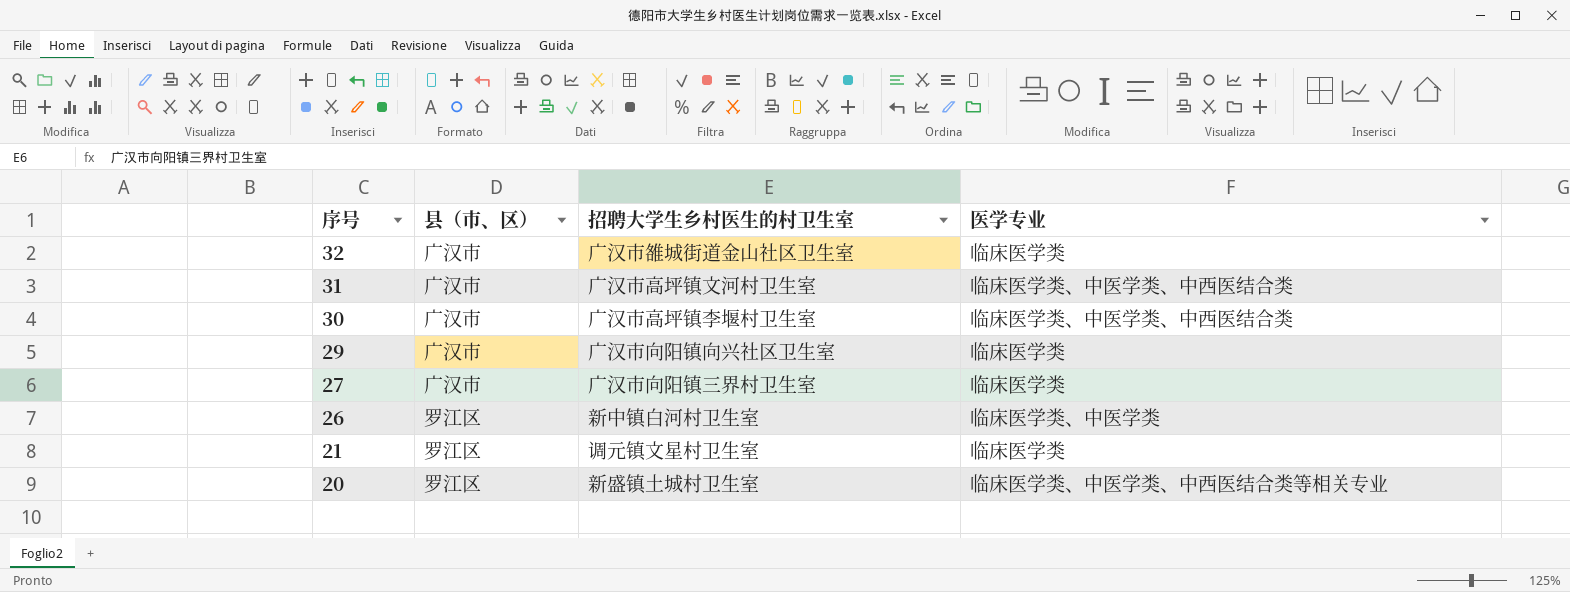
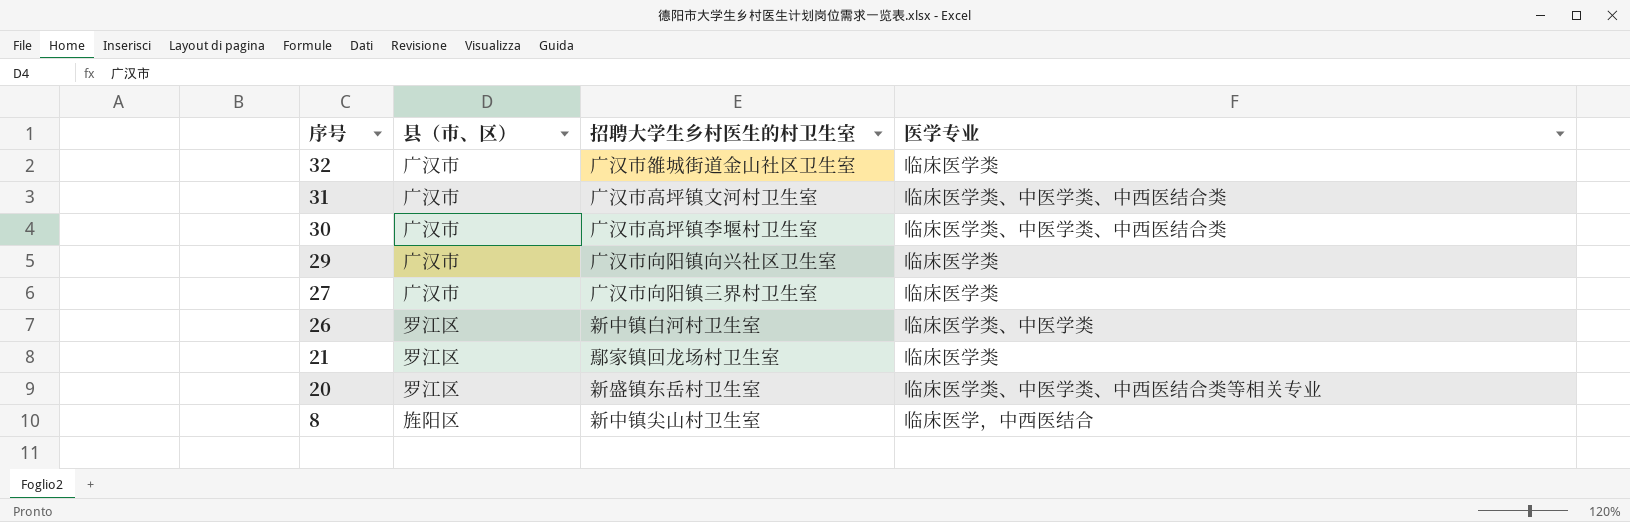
21 | 招聘大学生乡村医生的村卫生室: 调元镇文星村卫生室 -> 鄢家镇回龙场村卫生室
20 | 招聘大学生乡村医生的村卫生室: 新盛镇土城村卫生室 -> 新盛镇东岳村卫生室
row 8: none -> 旌阳区 | 新中镇尖山村卫生室 | 临床医学，中西医结合

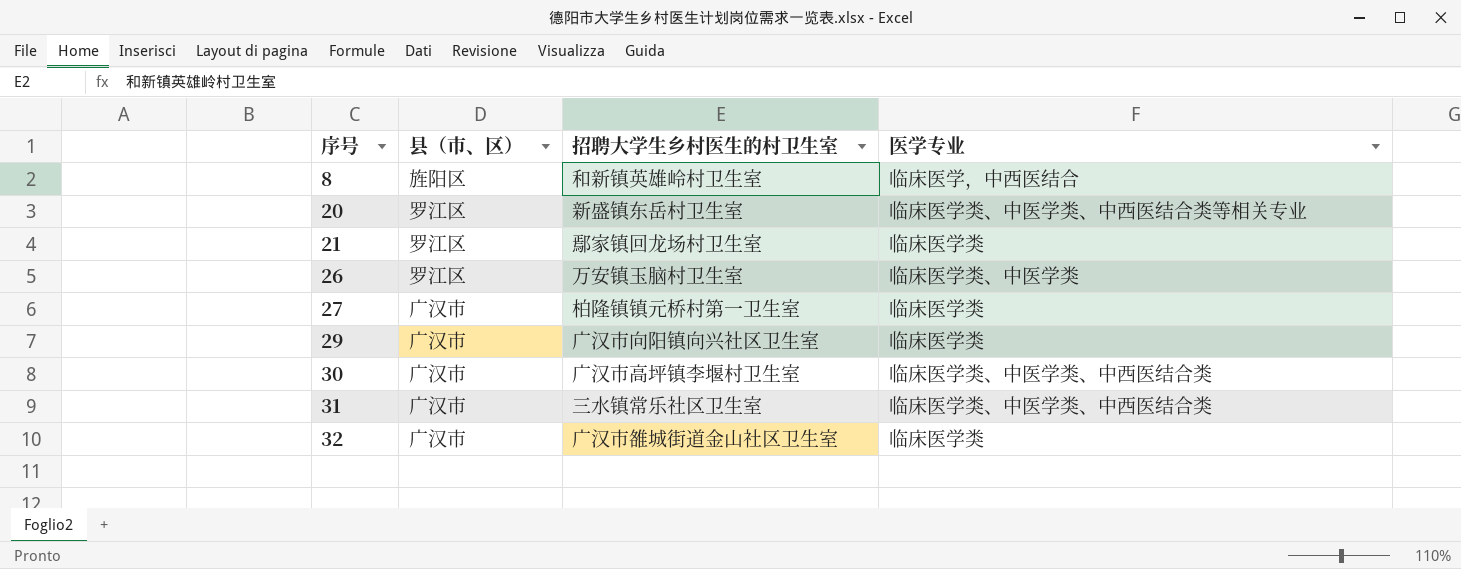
row order: 序号 descending -> 序号 ascending
8 | 招聘大学生乡村医生的村卫生室: 新中镇尖山村卫生室 -> 和新镇英雄岭村卫生室
26 | 招聘大学生乡村医生的村卫生室: 新中镇白河村卫生室 -> 万安镇玉脑村卫生室
27 | 招聘大学生乡村医生的村卫生室: 广汉市向阳镇三界村卫生室 -> 柏隆镇镇元桥村第一卫生室
31 | 招聘大学生乡村医生的村卫生室: 广汉市高坪镇文河村卫生室 -> 三水镇常乐社区卫生室

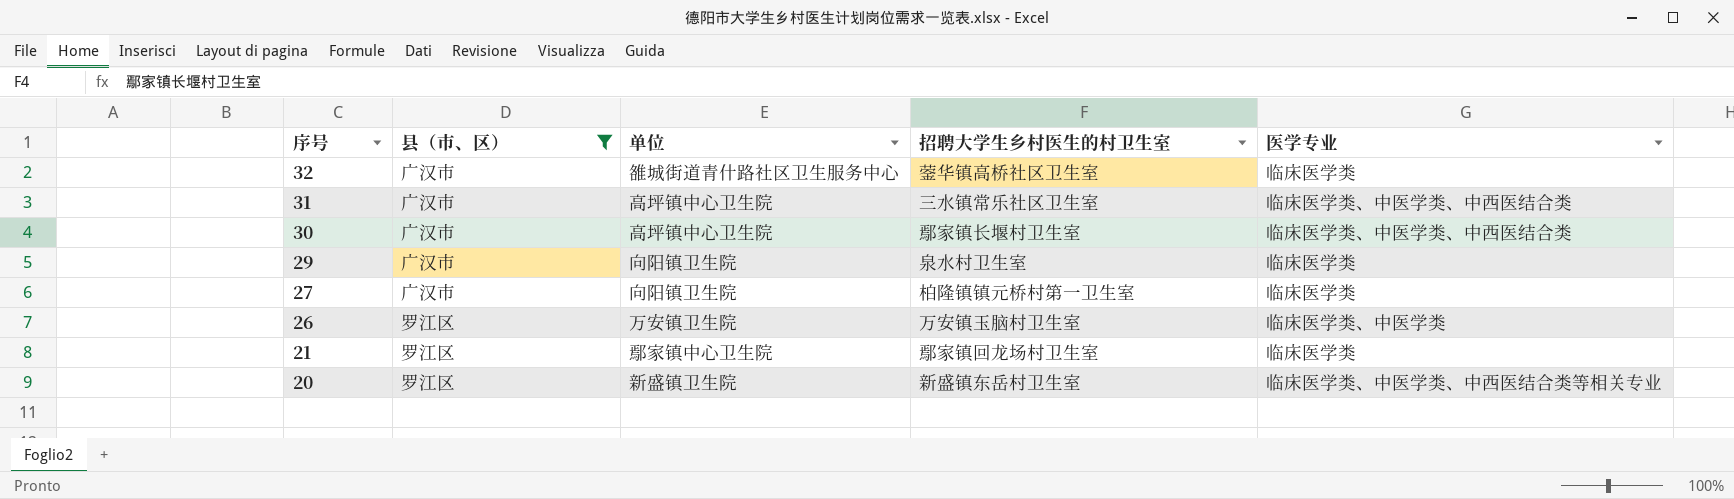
filter: none -> 县（市、区） != 旌阳区
row order: 序号 ascending -> 序号 descending
column 单位 | position: none -> 3
32 | 招聘大学生乡村医生的村卫生室: 广汉市雒城街道金山社区卫生室 -> 蓥华镇高桥社区卫生室
30 | 招聘大学生乡村医生的村卫生室: 广汉市高坪镇李堰村卫生室 -> 鄢家镇长堰村卫生室
29 | 招聘大学生乡村医生的村卫生室: 广汉市向阳镇向兴社区卫生室 -> 泉水村卫生室

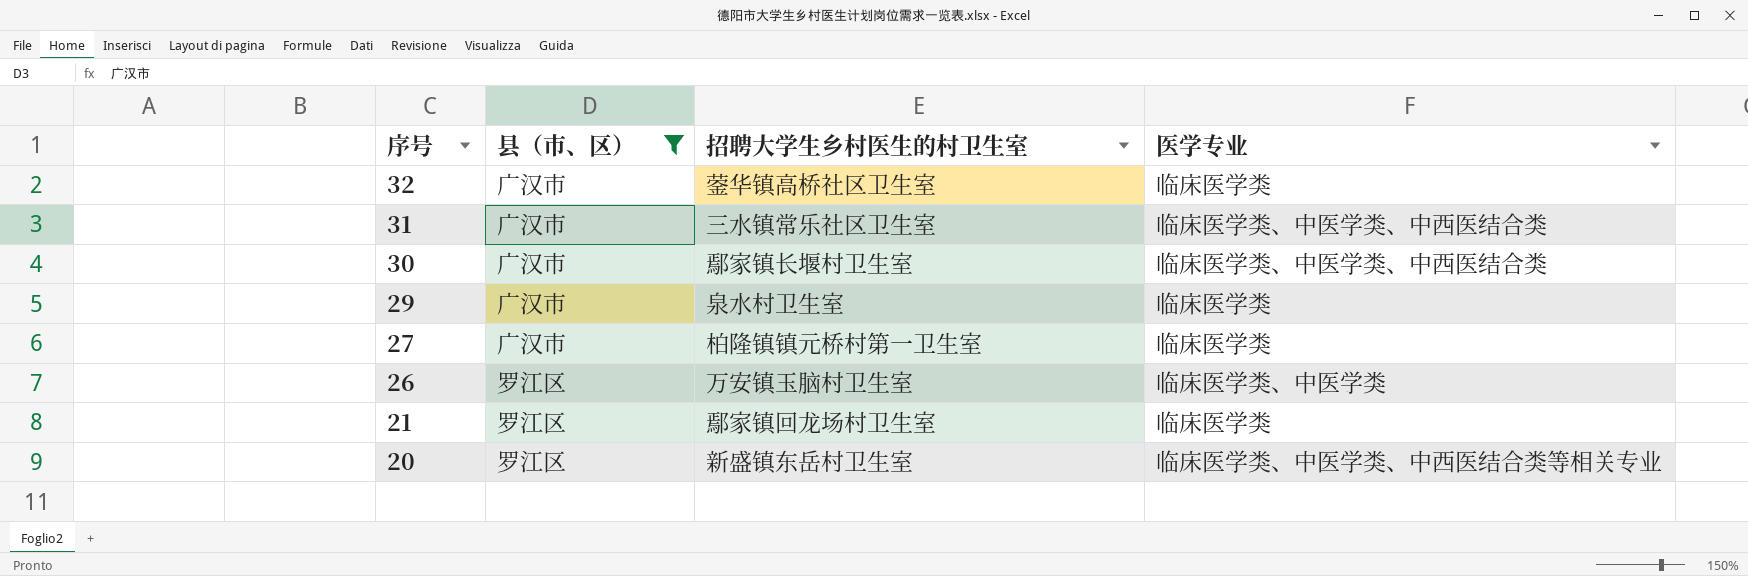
column 单位 | position: 3 -> none

